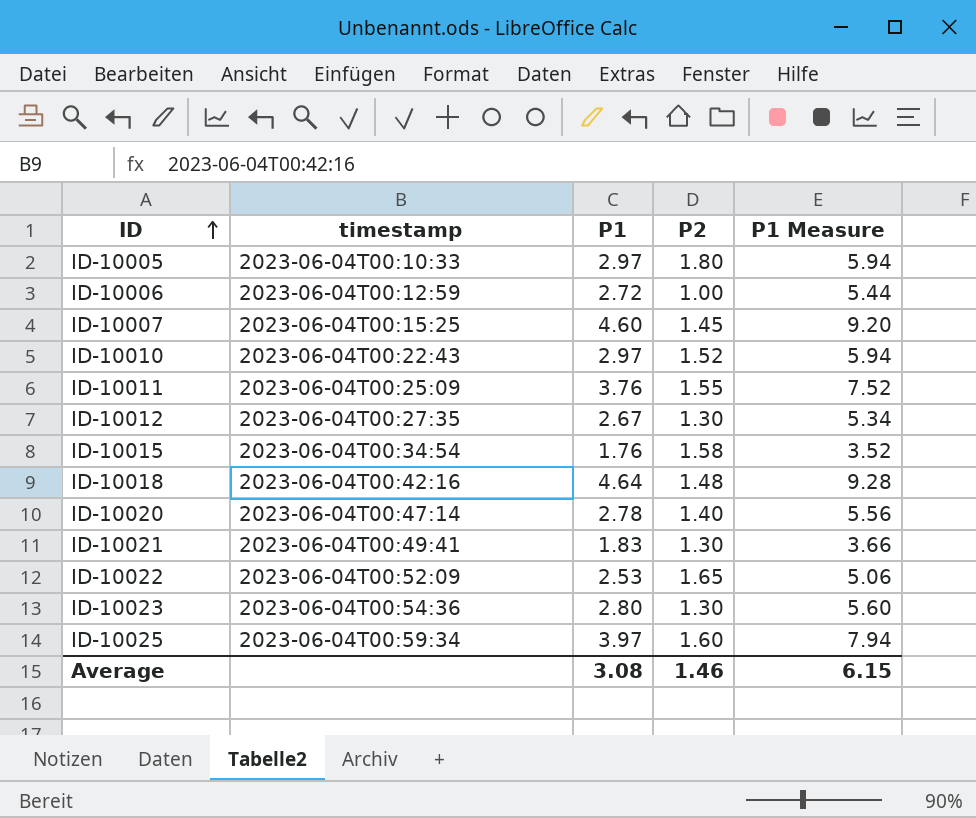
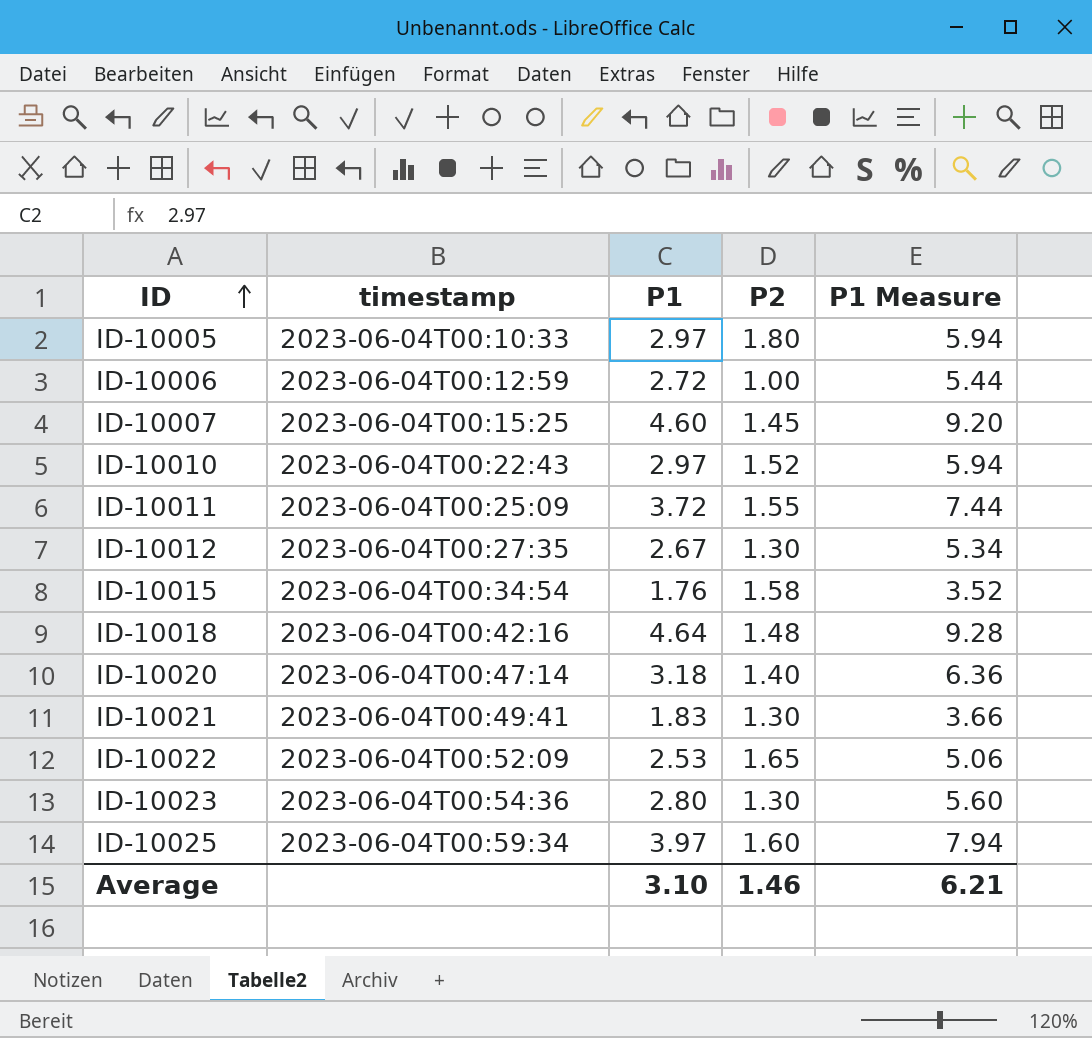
ID-10011 | P1: 3.76 -> 3.72
ID-10011 | P1 Measure: 7.52 -> 7.44
ID-10020 | P1: 2.78 -> 3.18
ID-10020 | P1 Measure: 5.56 -> 6.36
Average | P1: 3.08 -> 3.10
Average | P1 Measure: 6.15 -> 6.21

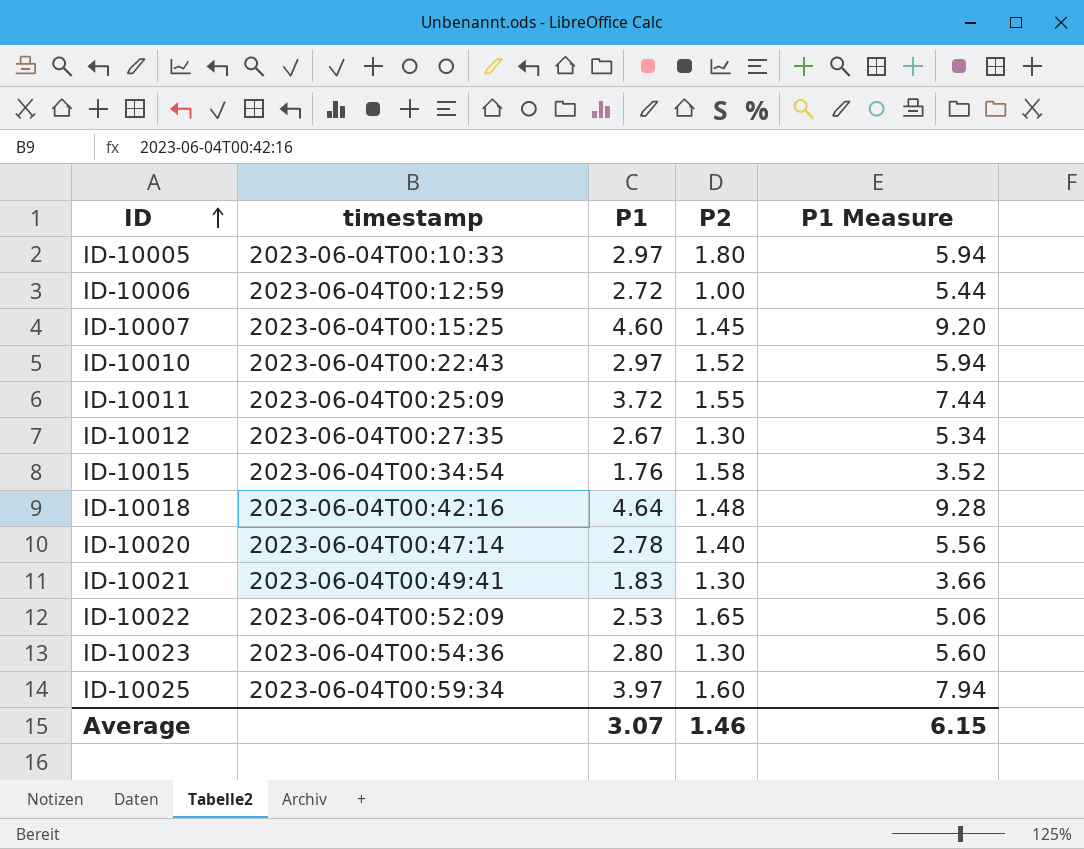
ID-10020 | P1: 3.18 -> 2.78
ID-10020 | P1 Measure: 6.36 -> 5.56
Average | P1: 3.10 -> 3.07
Average | P1 Measure: 6.21 -> 6.15

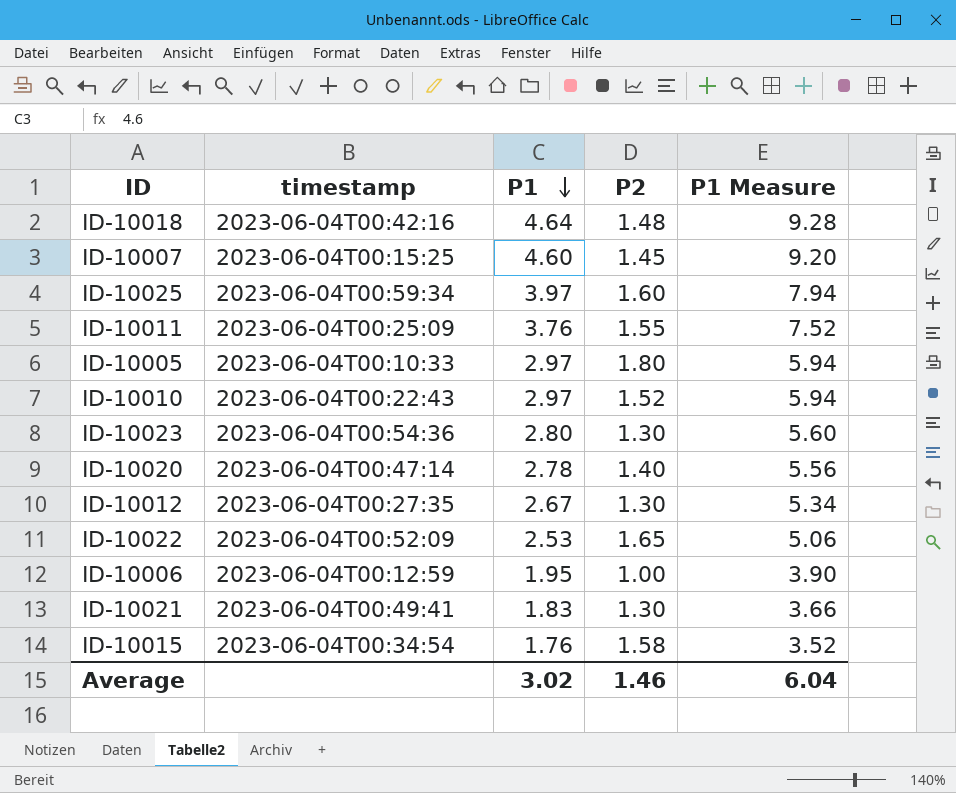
row order: ID ascending -> P1 descending
ID-10011 | P1: 3.72 -> 3.76
ID-10011 | P1 Measure: 7.44 -> 7.52
ID-10006 | P1: 2.72 -> 1.95
ID-10006 | P1 Measure: 5.44 -> 3.90
Average | P1: 3.07 -> 3.02
Average | P1 Measure: 6.15 -> 6.04

